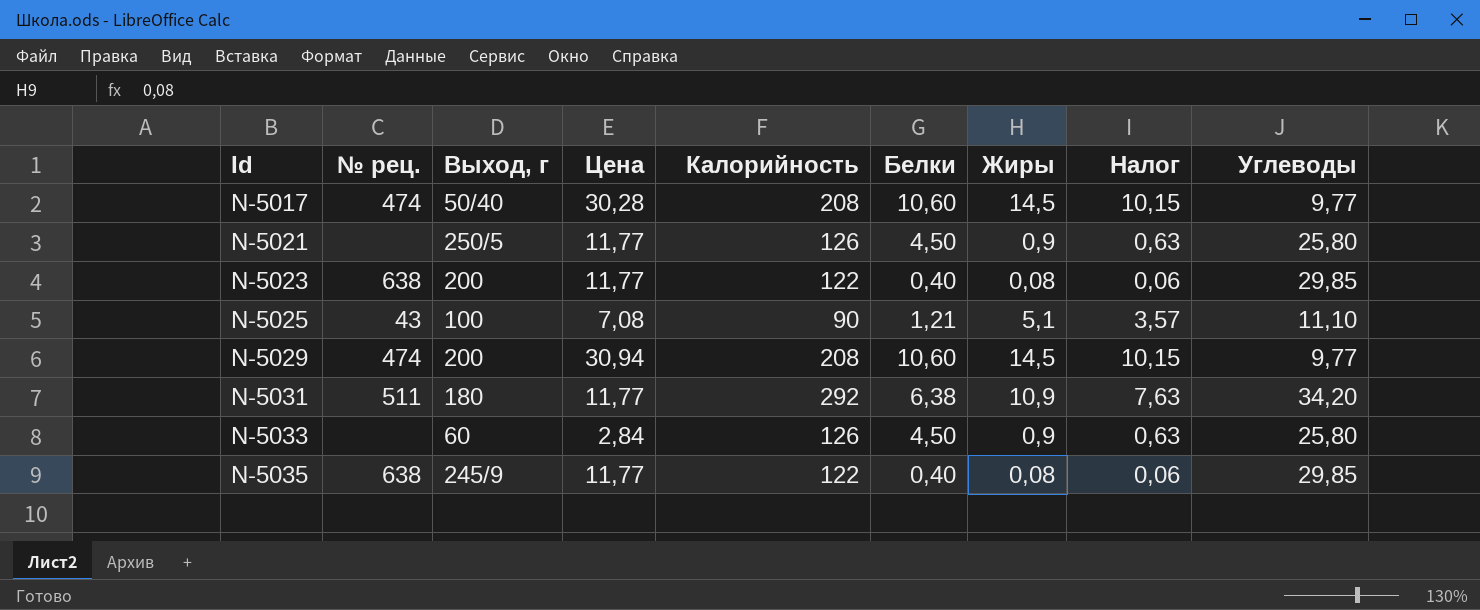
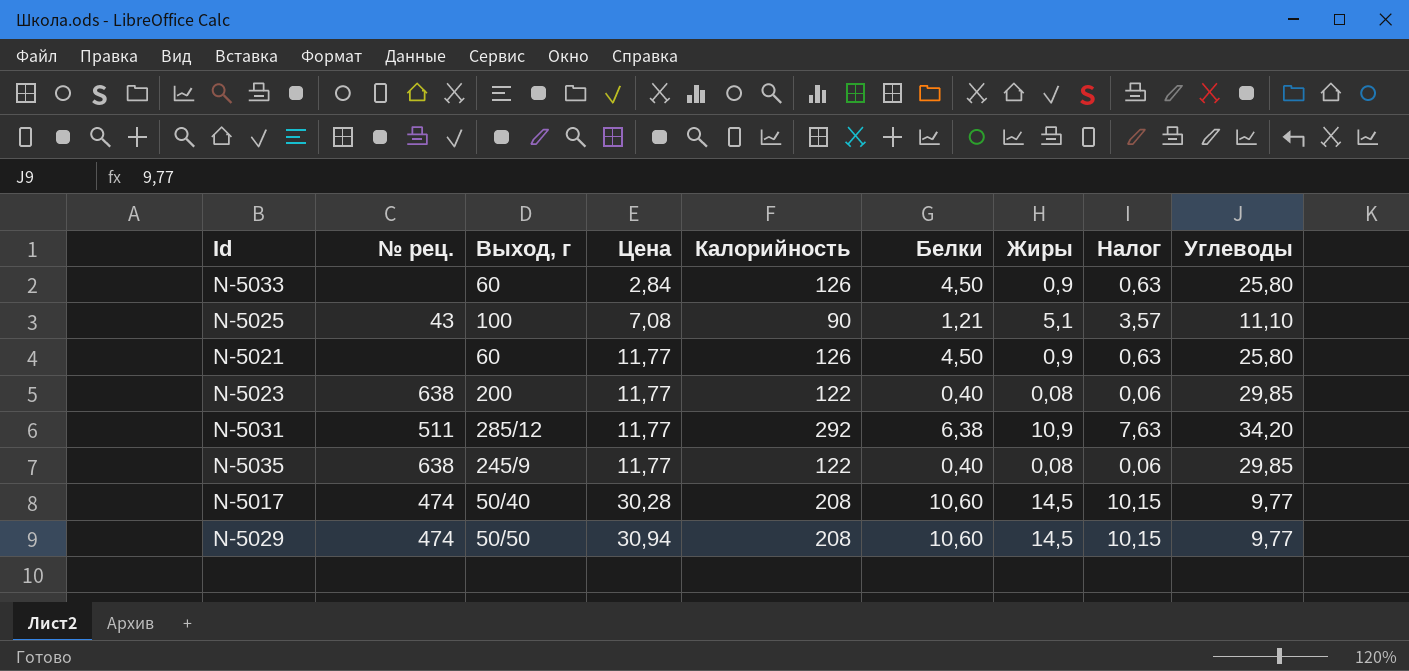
row order: Id ascending -> Цена ascending
N-5021 | Выход, г: 250/5 -> 60
N-5031 | Выход, г: 180 -> 285/12
N-5029 | Выход, г: 200 -> 50/50

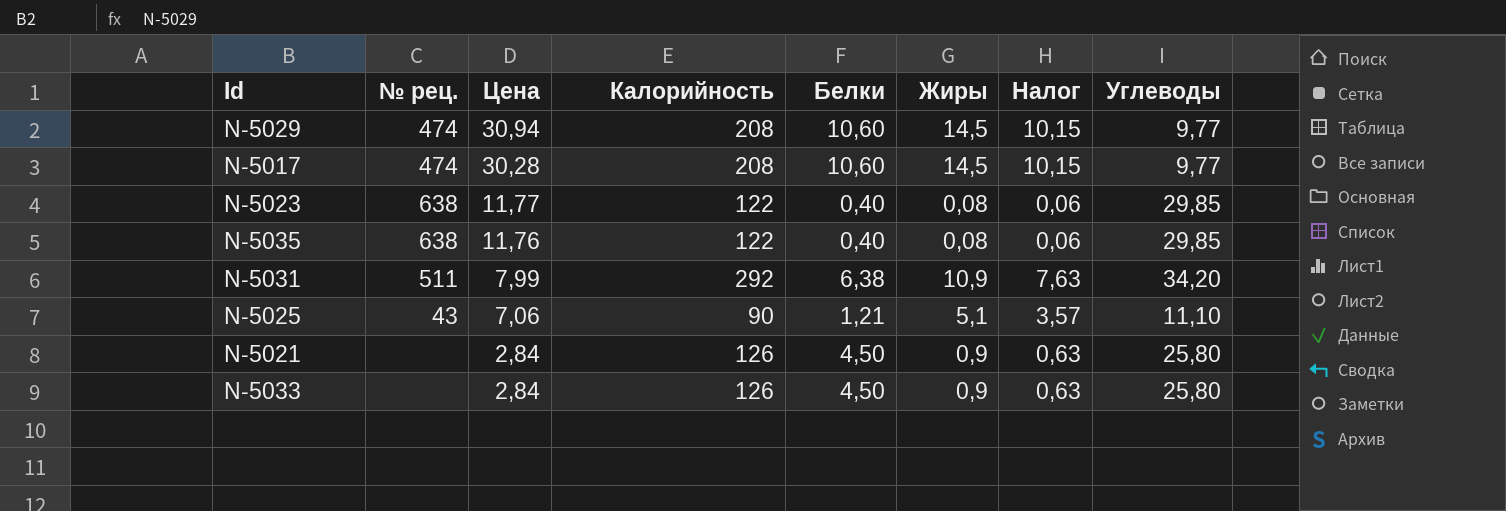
row order: Цена ascending -> Цена descending
column Выход, г | position: 3 -> none
N-5035 | Цена: 11,77 -> 11,76
N-5031 | Цена: 11,77 -> 7,99
N-5025 | Цена: 7,08 -> 7,06
N-5021 | Цена: 11,77 -> 2,84

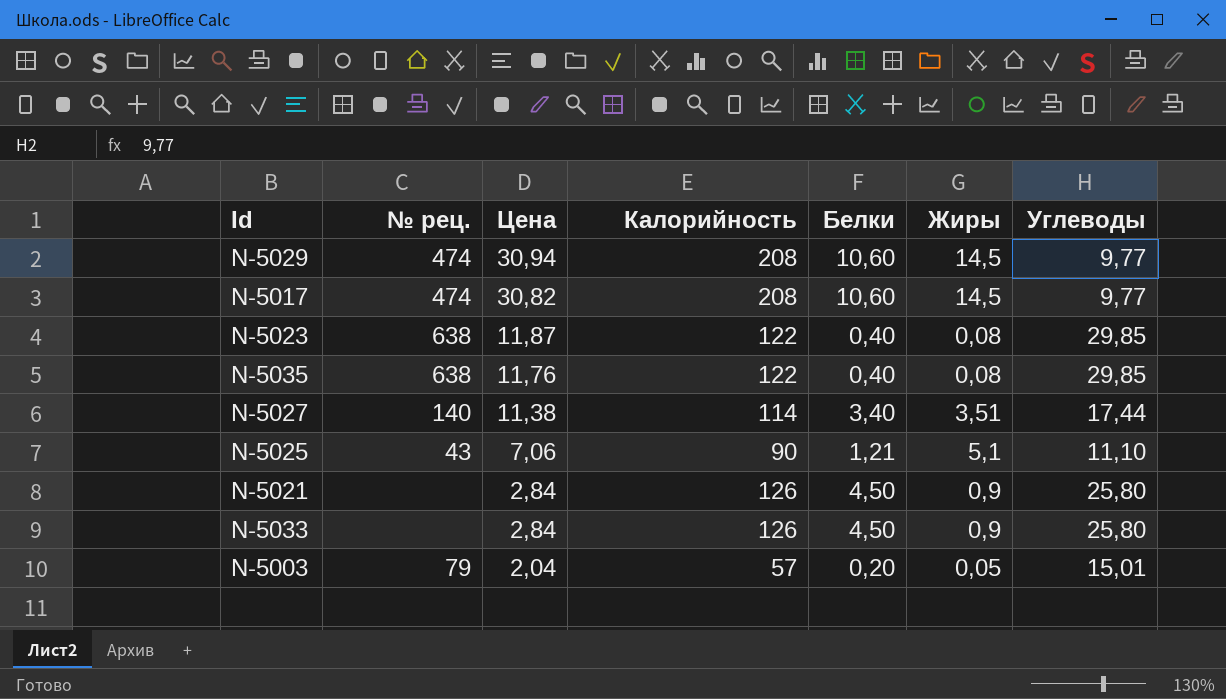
column Налог | formula: [Жиры] * 0,7 -> none
row N-5031: 511 | 7,99 | 292 | 6,38 | 10,9 | 7,63 | 34,20 -> none
N-5017 | Цена: 30,28 -> 30,82
N-5023 | Цена: 11,77 -> 11,87
row N-5027: none -> 140 | 11,38 | 114 | 3,40 | 3,51 | 17,44
row N-5003: none -> 79 | 2,04 | 57 | 0,20 | 0,05 | 15,01

